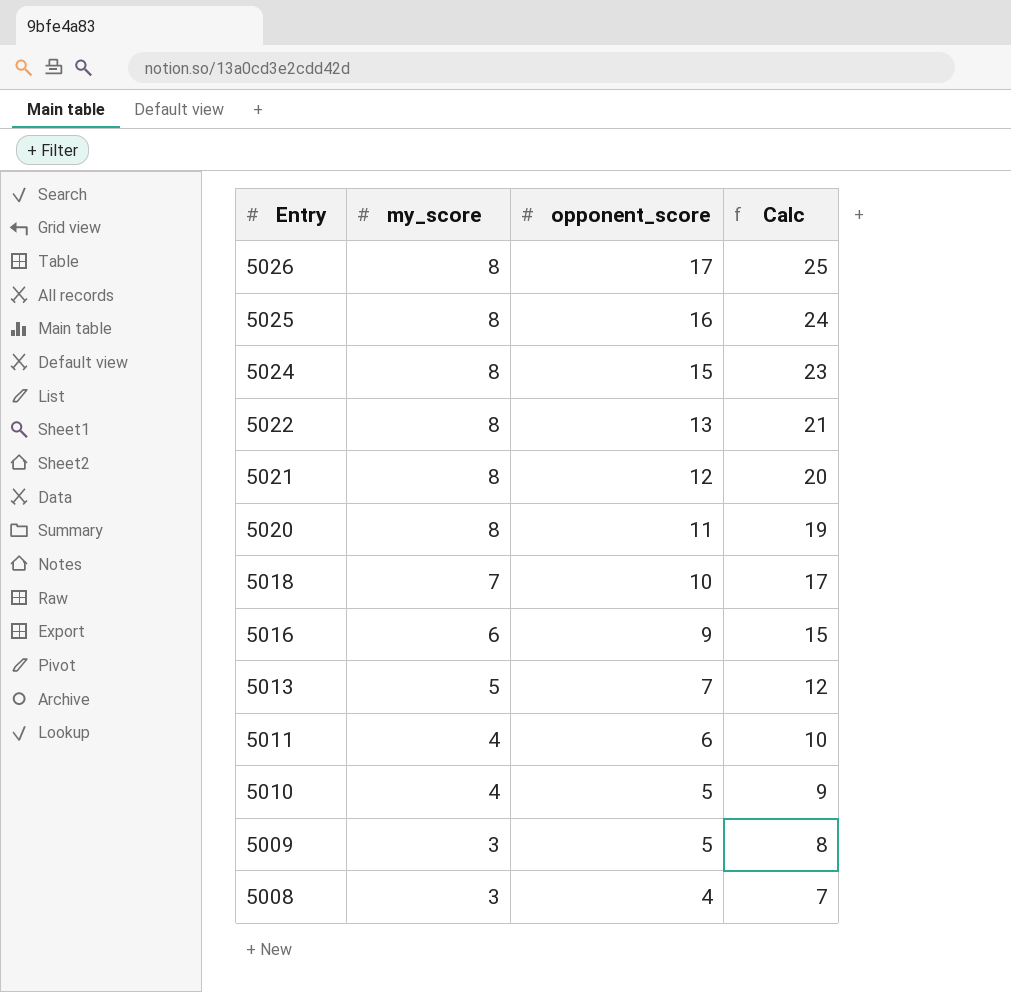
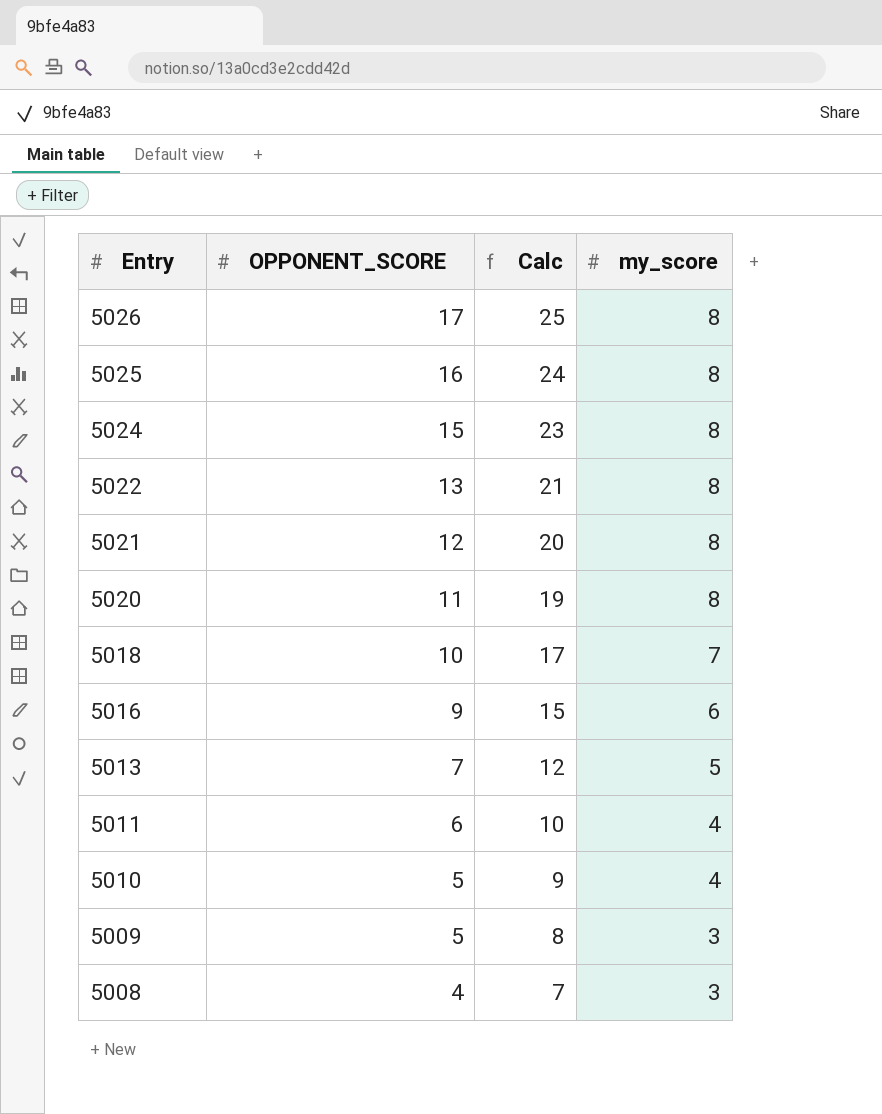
column name: opponent_score -> OPPONENT_SCORE
column my_score | position: 2 -> 4

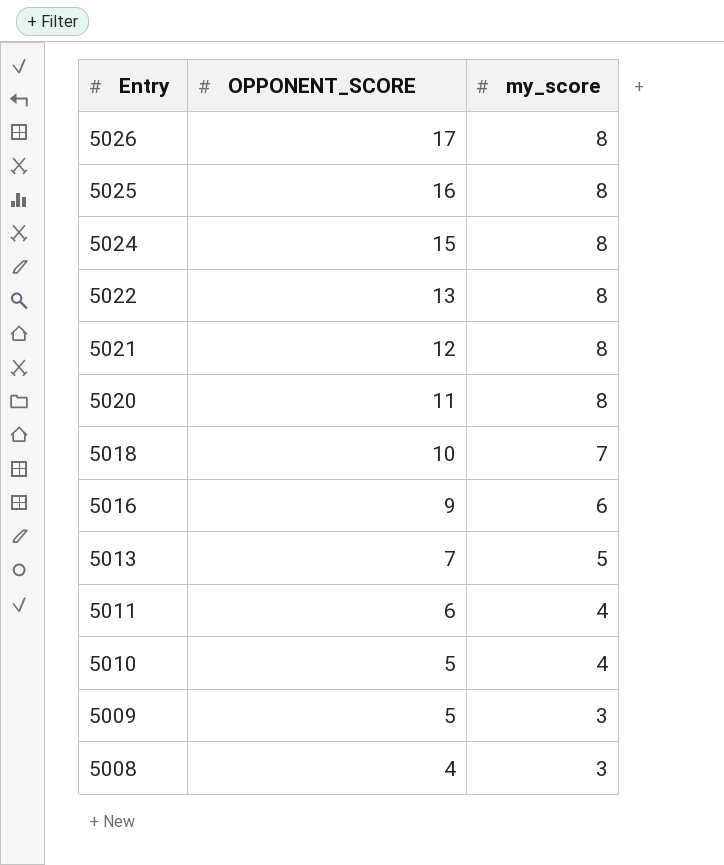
column Calc | formula: [OPPONENT_SCORE] + [my_score] -> none

